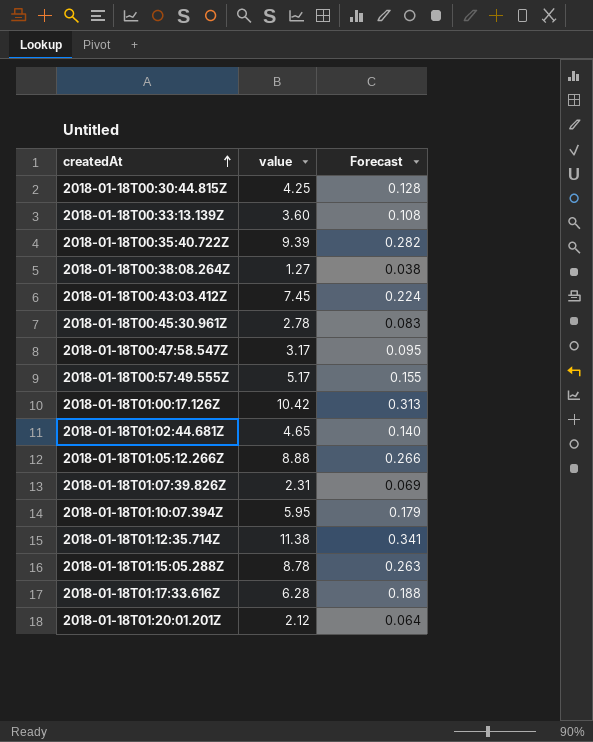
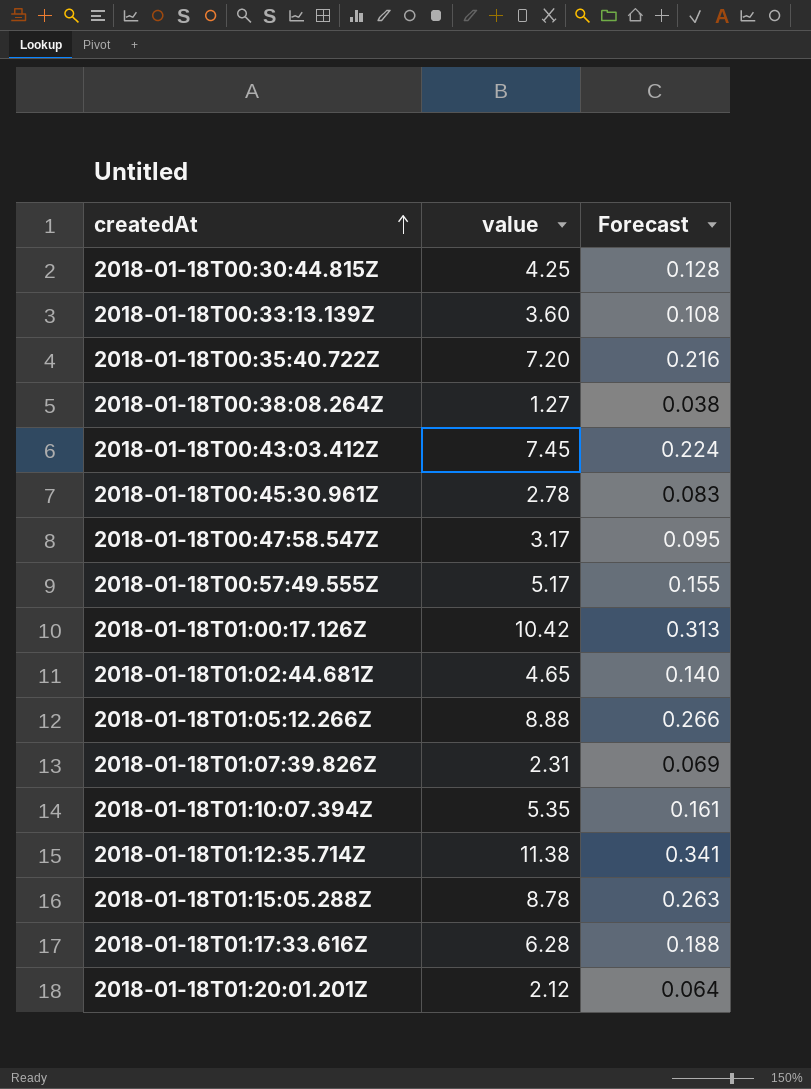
2018-01-18T00:35:40.722Z | value: 9.39 -> 7.20
2018-01-18T00:35:40.722Z | Forecast: 0.282 -> 0.216
2018-01-18T01:10:07.394Z | value: 5.95 -> 5.35
2018-01-18T01:10:07.394Z | Forecast: 0.179 -> 0.161

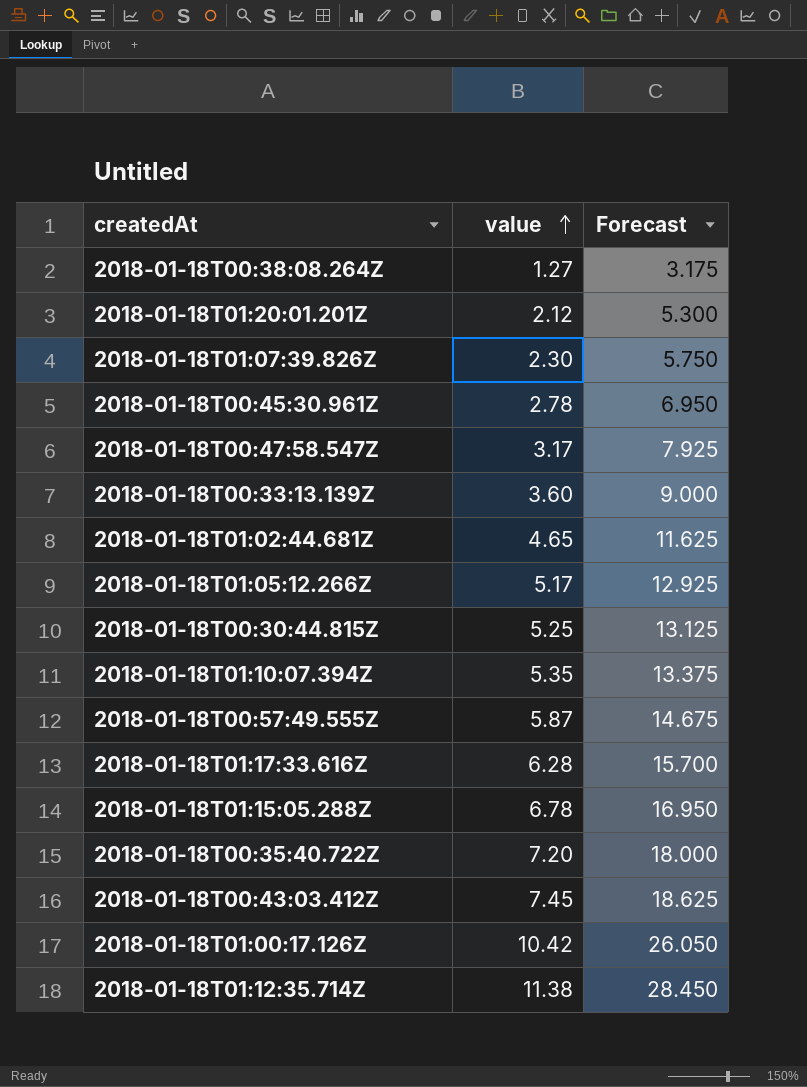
row order: createdAt ascending -> value ascending
column Forecast | formula: [value] * 0.03 -> [value] * 2.5
2018-01-18T01:07:39.826Z | value: 2.31 -> 2.30
2018-01-18T01:05:12.266Z | value: 8.88 -> 5.17
2018-01-18T00:30:44.815Z | value: 4.25 -> 5.25
2018-01-18T00:57:49.555Z | value: 5.17 -> 5.87
2018-01-18T01:15:05.288Z | value: 8.78 -> 6.78

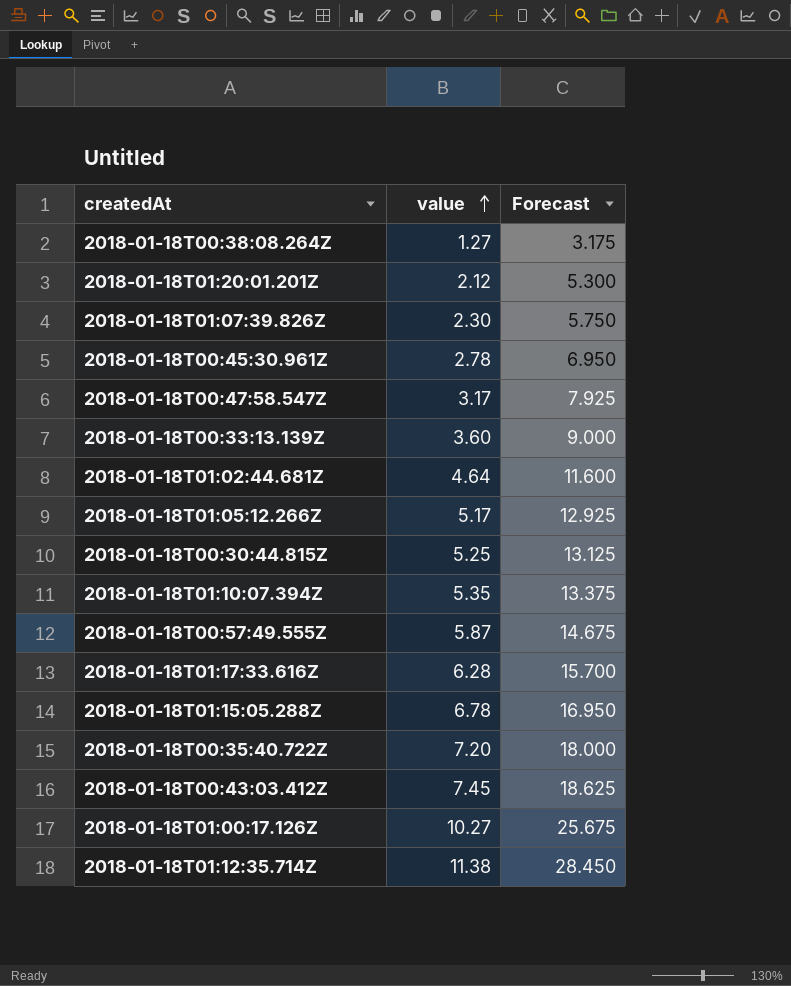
2018-01-18T01:02:44.681Z | value: 4.65 -> 4.64
2018-01-18T01:02:44.681Z | Forecast: 11.625 -> 11.600
2018-01-18T01:00:17.126Z | value: 10.42 -> 10.27
2018-01-18T01:00:17.126Z | Forecast: 26.050 -> 25.675

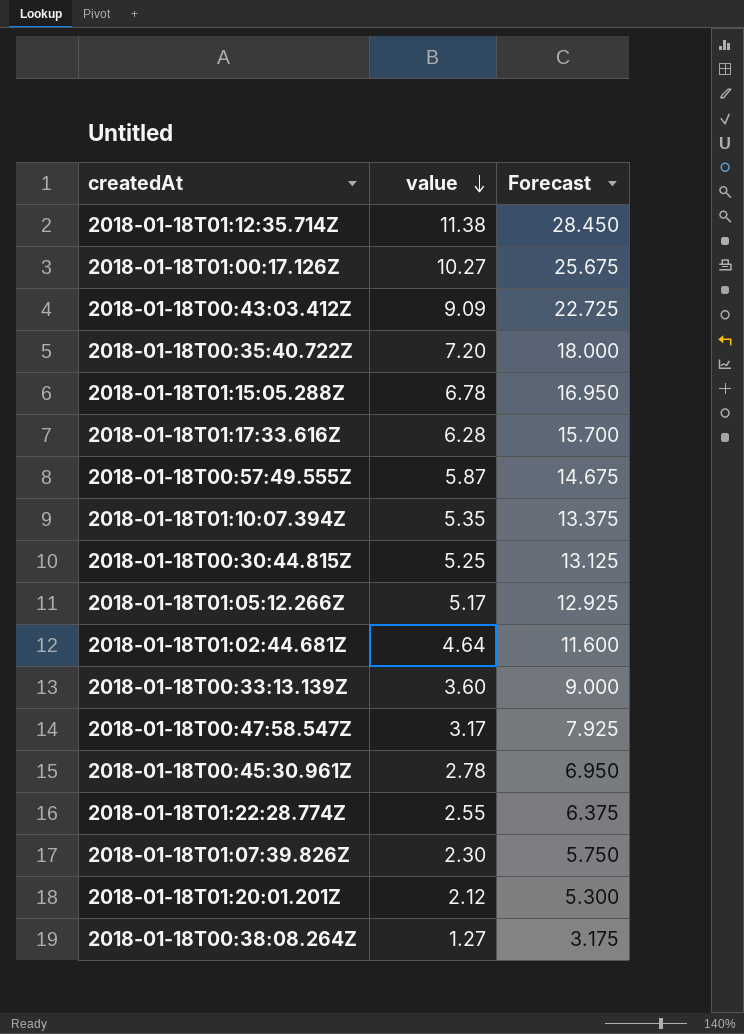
row order: value ascending -> value descending
2018-01-18T00:43:03.412Z | value: 7.45 -> 9.09
2018-01-18T00:43:03.412Z | Forecast: 18.625 -> 22.725
row 2018-01-18T01:22:28.774Z: none -> 2.55 | 6.375

